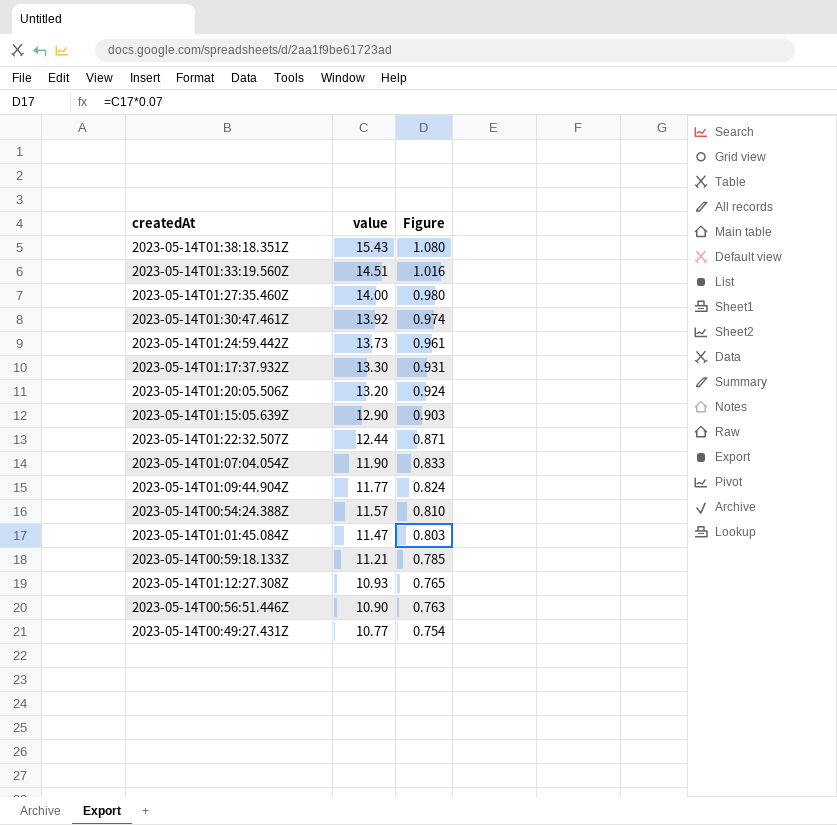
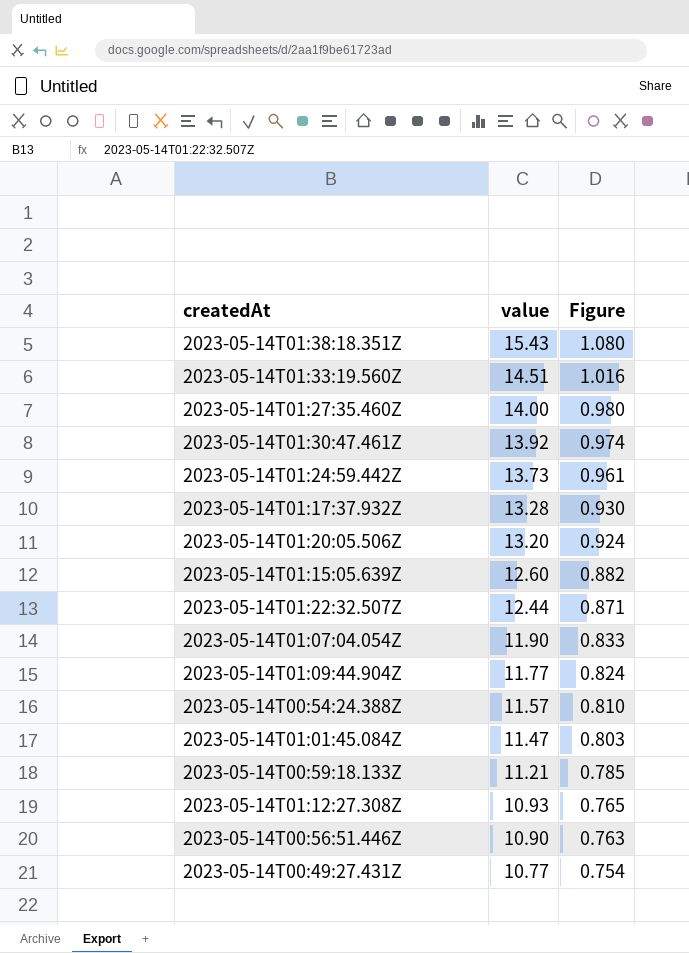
2023-05-14T01:17:37.932Z | value: 13.30 -> 13.28
2023-05-14T01:17:37.932Z | Figure: 0.931 -> 0.930
2023-05-14T01:15:05.639Z | value: 12.90 -> 12.60
2023-05-14T01:15:05.639Z | Figure: 0.903 -> 0.882

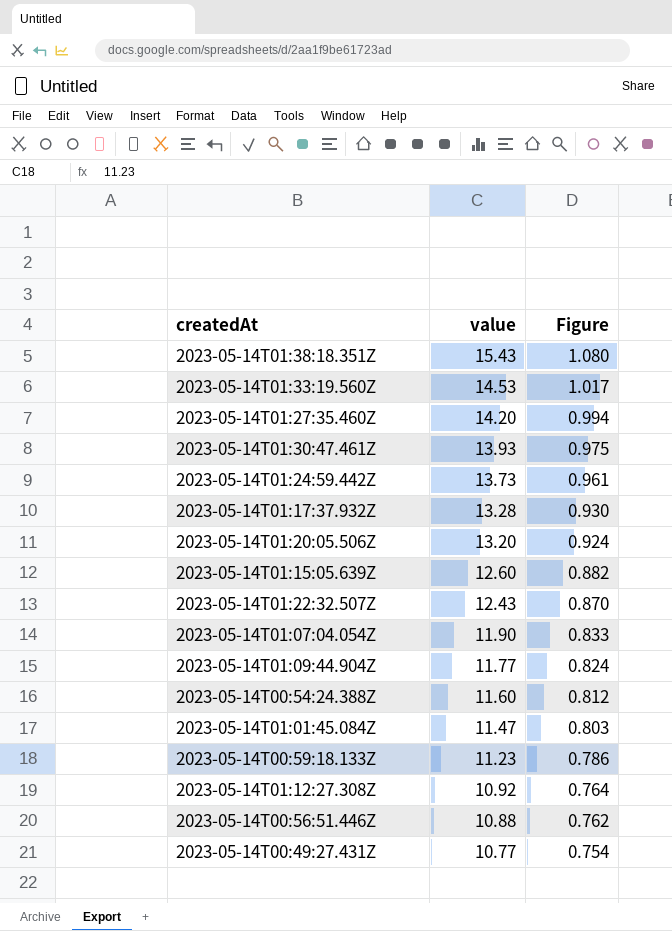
2023-05-14T01:33:19.560Z | value: 14.51 -> 14.53
2023-05-14T01:33:19.560Z | Figure: 1.016 -> 1.017
2023-05-14T01:27:35.460Z | value: 14.00 -> 14.20
2023-05-14T01:27:35.460Z | Figure: 0.980 -> 0.994
2023-05-14T01:30:47.461Z | value: 13.92 -> 13.93
2023-05-14T01:30:47.461Z | Figure: 0.974 -> 0.975
2023-05-14T01:22:32.507Z | value: 12.44 -> 12.43
2023-05-14T01:22:32.507Z | Figure: 0.871 -> 0.870
2023-05-14T00:54:24.388Z | value: 11.57 -> 11.60
2023-05-14T00:54:24.388Z | Figure: 0.810 -> 0.812
2023-05-14T00:59:18.133Z | value: 11.21 -> 11.23
2023-05-14T00:59:18.133Z | Figure: 0.785 -> 0.786
2023-05-14T01:12:27.308Z | value: 10.93 -> 10.92
2023-05-14T01:12:27.308Z | Figure: 0.765 -> 0.764
2023-05-14T00:56:51.446Z | value: 10.90 -> 10.88
2023-05-14T00:56:51.446Z | Figure: 0.763 -> 0.762

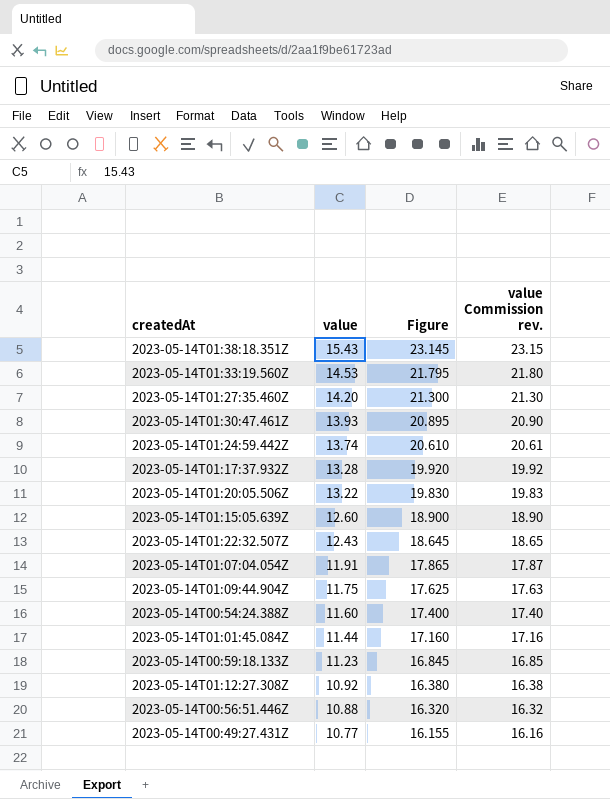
column Figure | formula: [value] * 0.07 -> [value] * 1.5
column value Commission rev. | formula: none -> [value] * 1.5
2023-05-14T01:24:59.442Z | value: 13.73 -> 13.74
2023-05-14T01:20:05.506Z | value: 13.20 -> 13.22
2023-05-14T01:07:04.054Z | value: 11.90 -> 11.91
2023-05-14T01:09:44.904Z | value: 11.77 -> 11.75
2023-05-14T01:01:45.084Z | value: 11.47 -> 11.44

